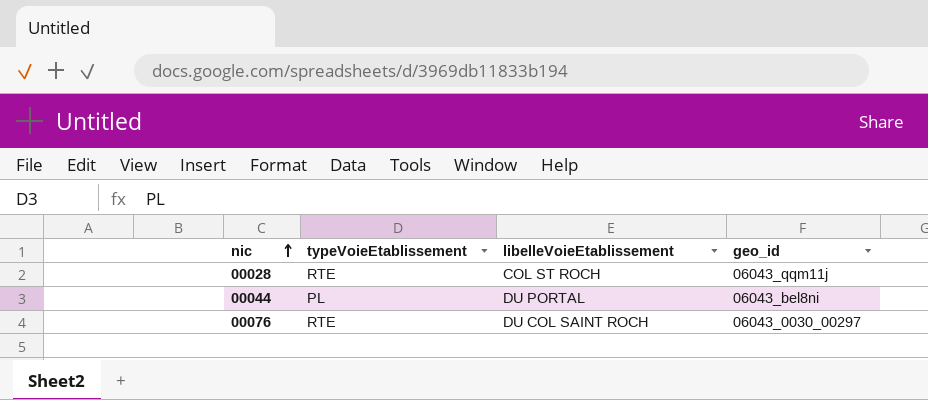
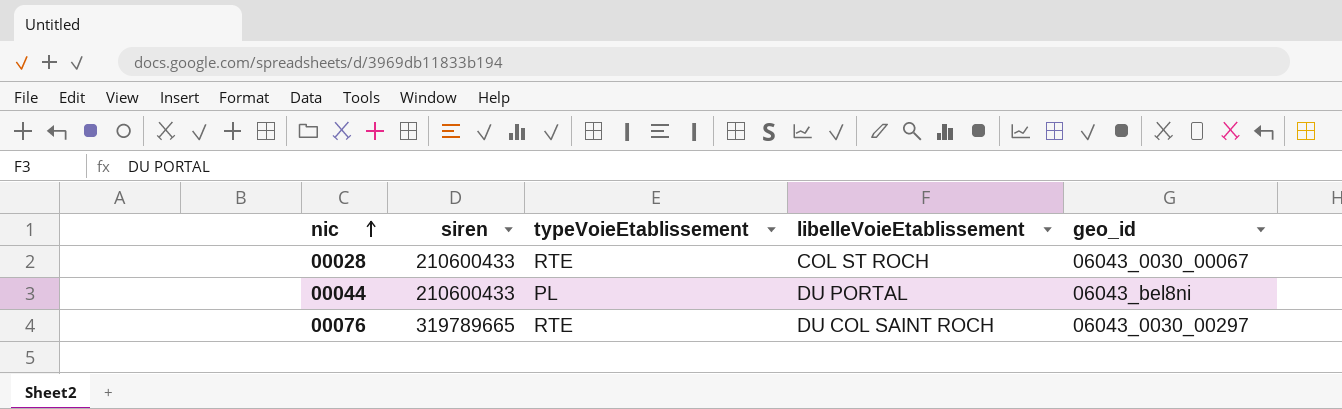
column siren | position: none -> 2
00028 | geo_id: 06043_qqm11j -> 06043_0030_00067

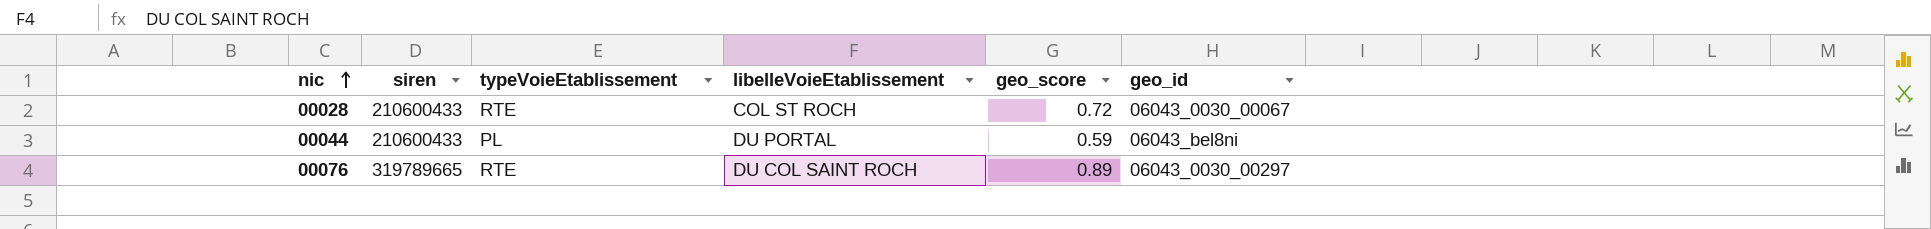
column geo_score | position: none -> 5

